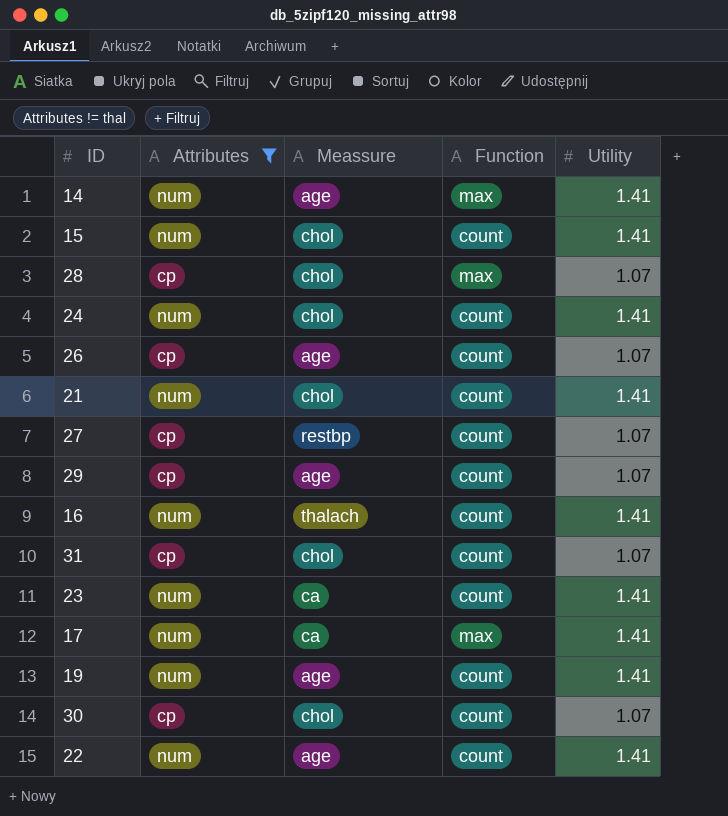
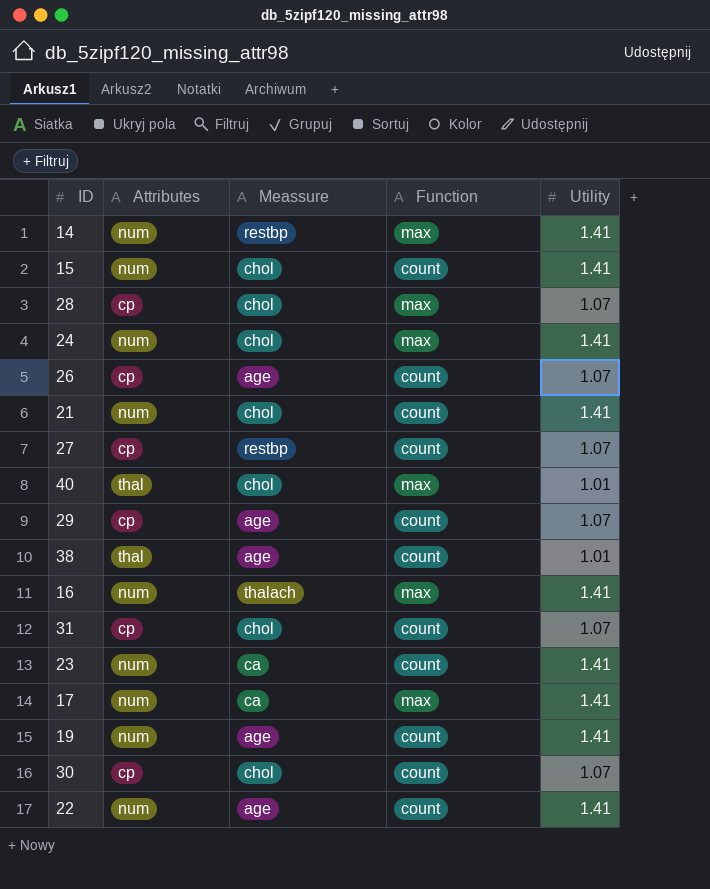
filter: Attributes != thal -> none
14 | Meassure: age -> restbp
24 | Function: count -> max
16 | Function: count -> max

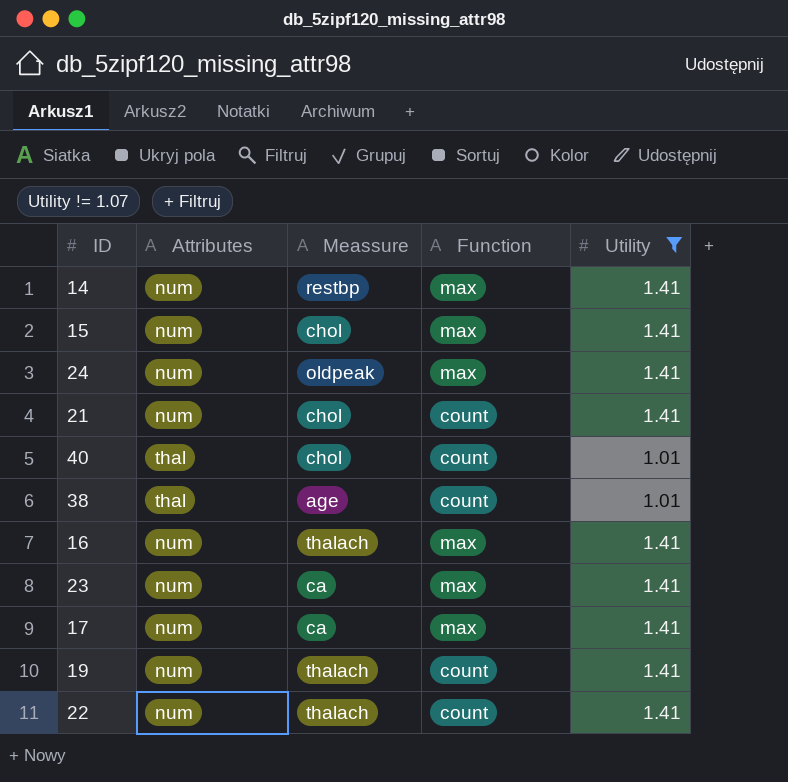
filter: none -> Utility != 1.07
15 | Function: count -> max
24 | Meassure: chol -> oldpeak
40 | Function: max -> count
23 | Function: count -> max
19 | Meassure: age -> thalach
22 | Meassure: age -> thalach

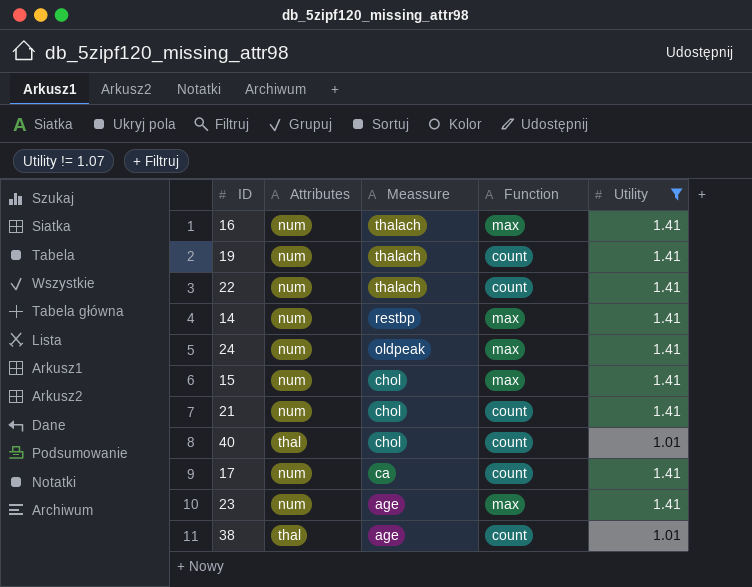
row order: none -> Meassure descending
17 | Function: max -> count
23 | Meassure: ca -> age

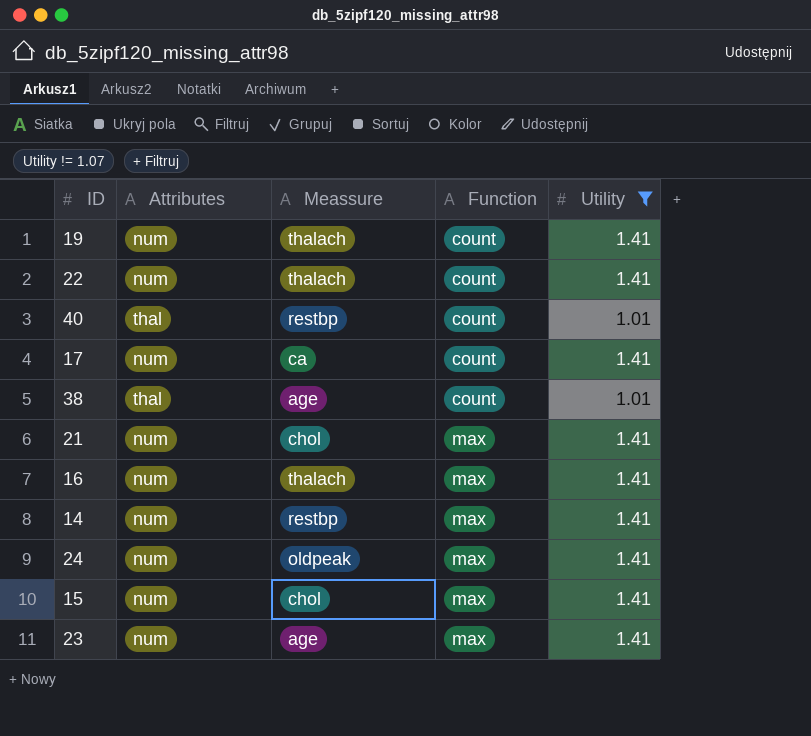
row order: Meassure descending -> Function ascending
40 | Meassure: chol -> restbp
21 | Function: count -> max

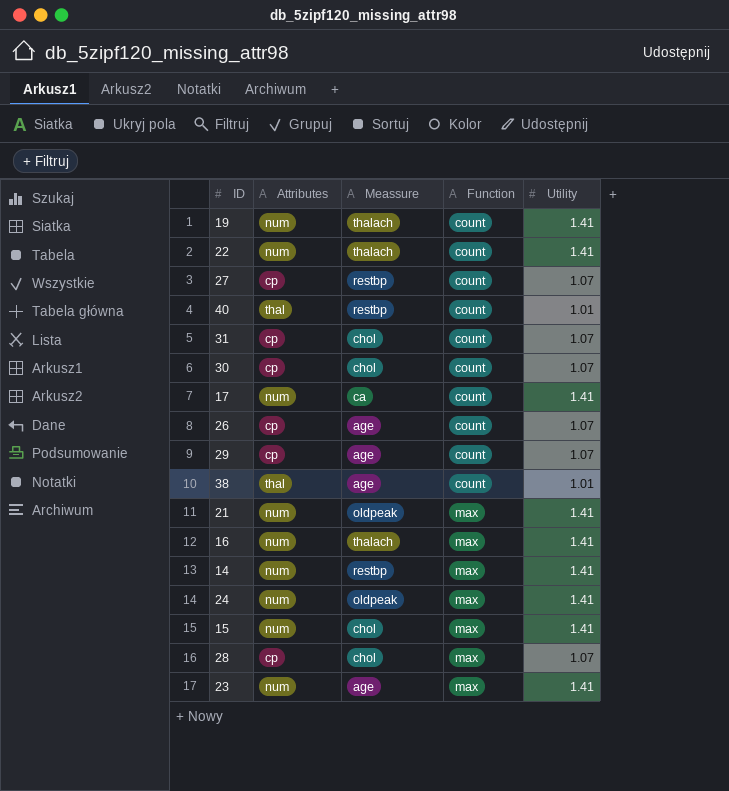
filter: Utility != 1.07 -> none
21 | Meassure: chol -> oldpeak

